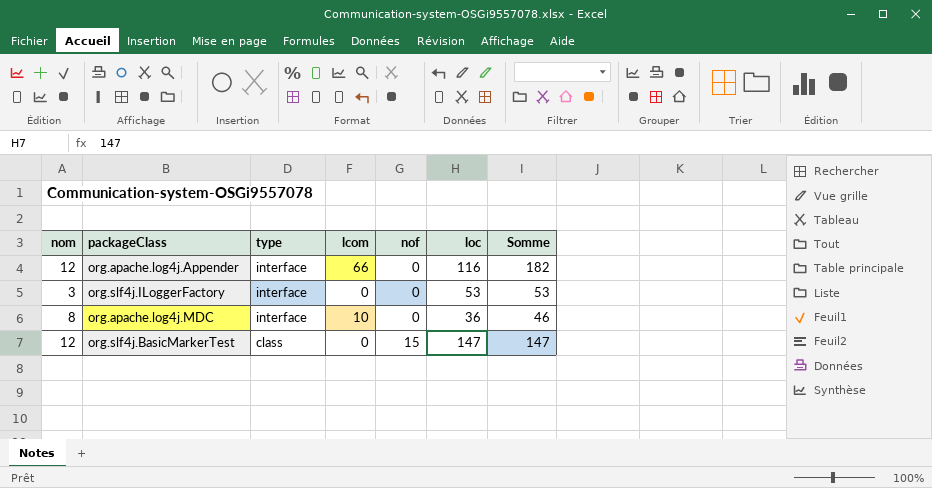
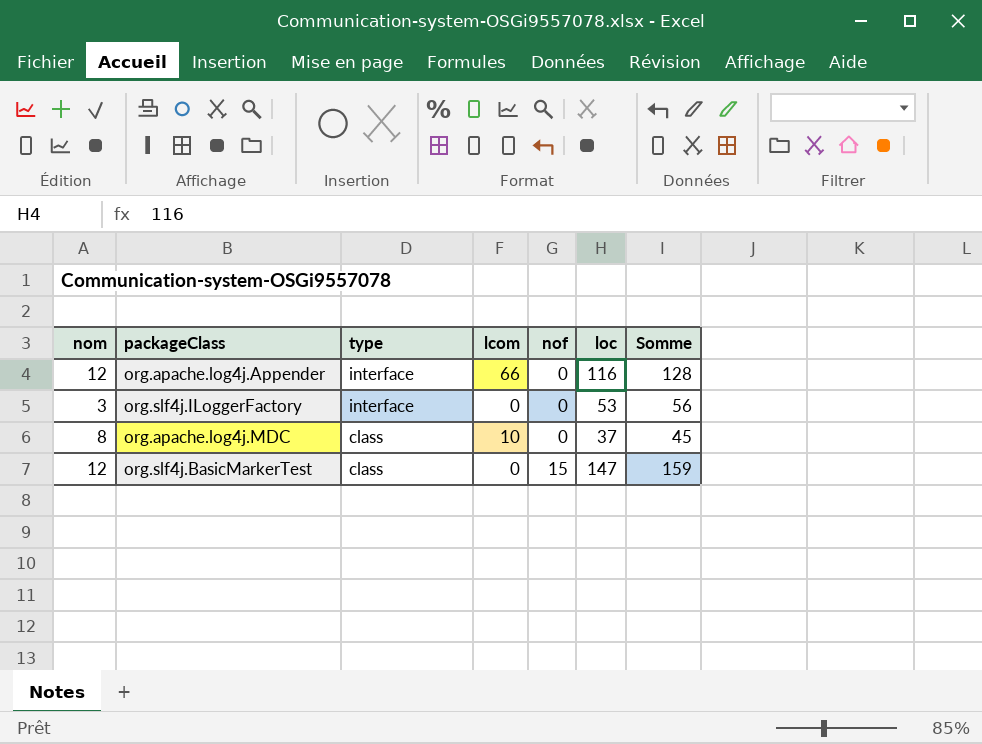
column Somme | formula: [lcom] + [loc] -> [nom] + [loc]
org.apache.log4j.MDC | type: interface -> class
org.apache.log4j.MDC | loc: 36 -> 37

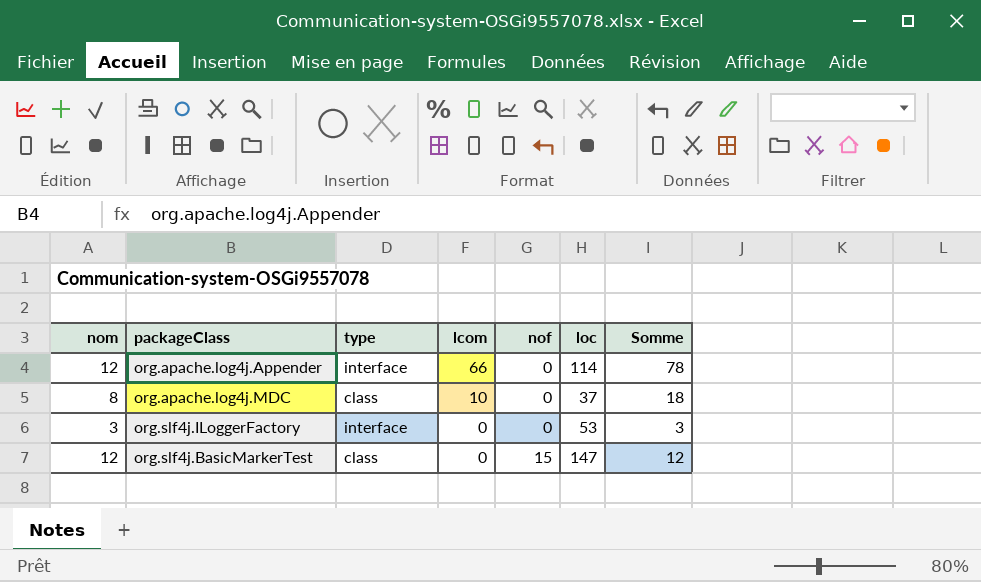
row order: type descending -> lcom descending
column Somme | formula: [nom] + [loc] -> [nom] + [lcom]
org.apache.log4j.Appender | loc: 116 -> 114

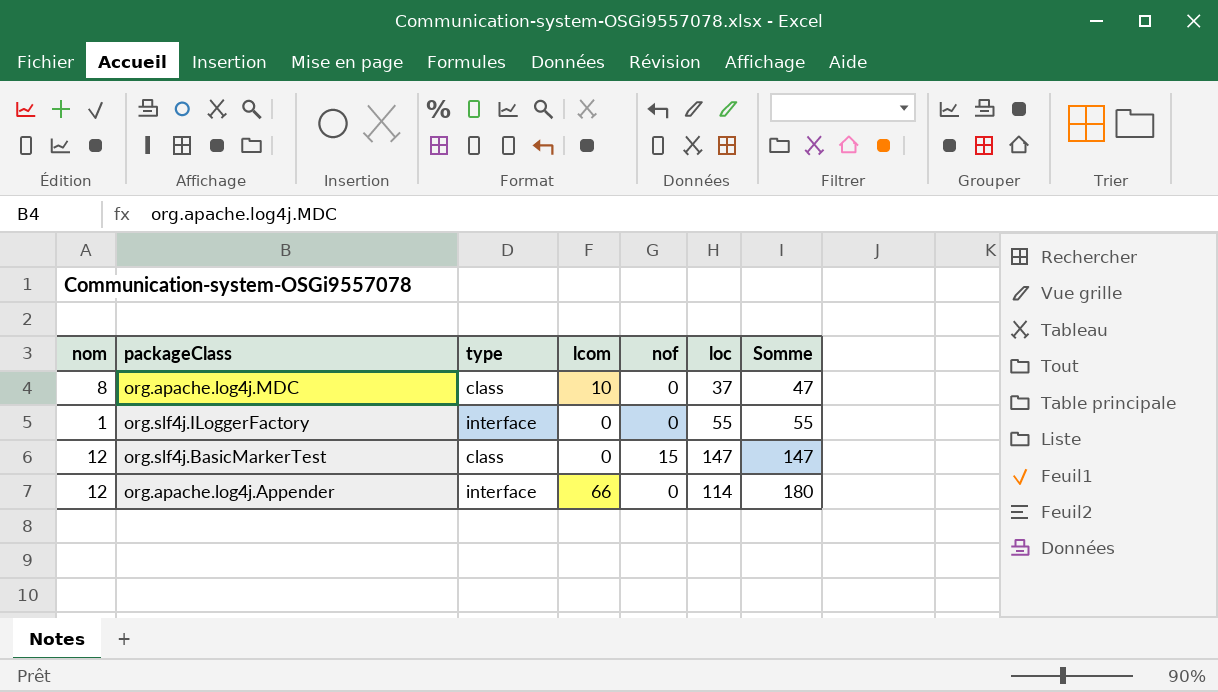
row order: lcom descending -> Somme ascending
column Somme | formula: [nom] + [lcom] -> [lcom] + [loc]
org.slf4j.ILoggerFactory | nom: 3 -> 1
org.slf4j.ILoggerFactory | loc: 53 -> 55

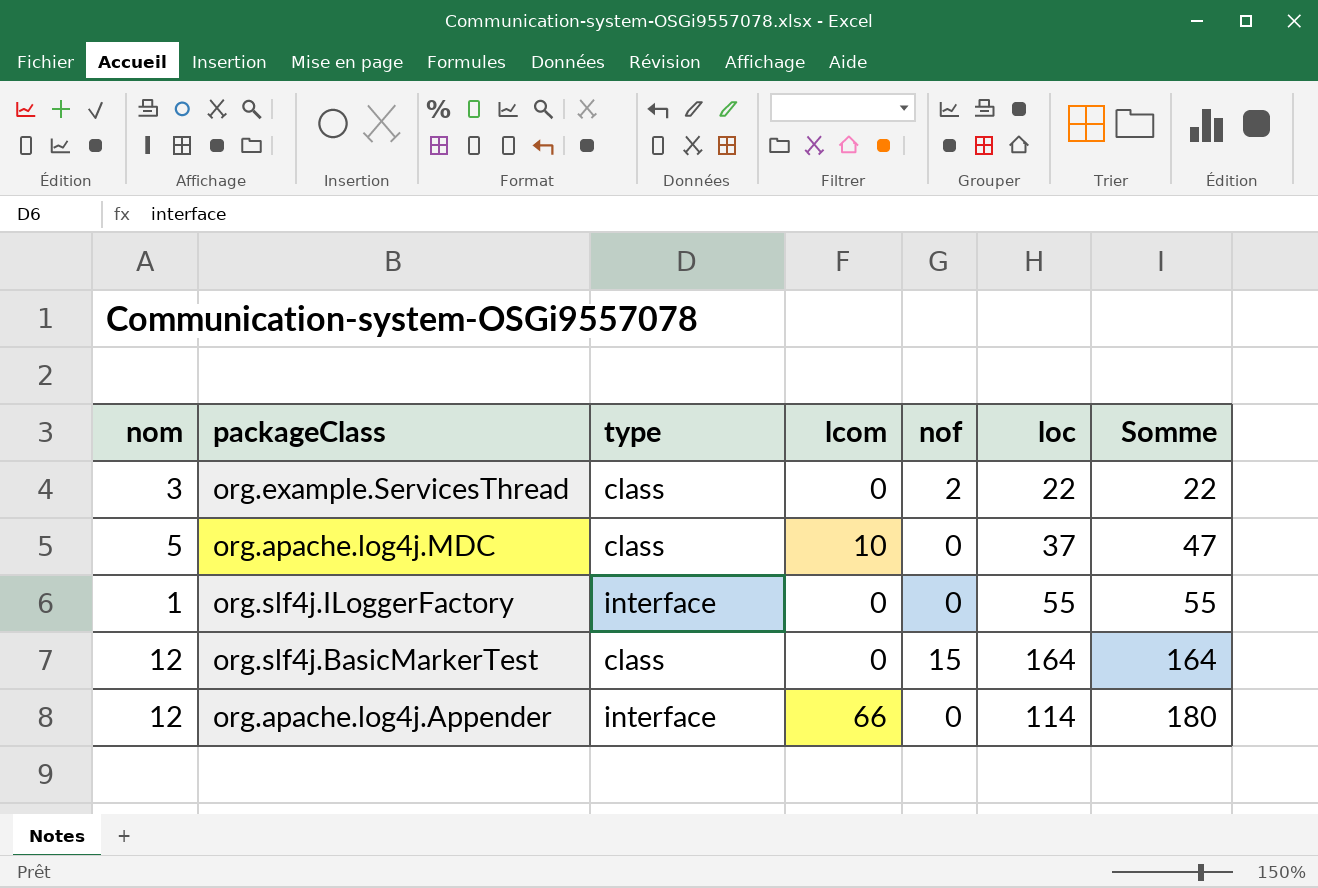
row org.example.ServicesThread: none -> 3 | class | 0 | 2 | 22 | 22
org.apache.log4j.MDC | nom: 8 -> 5
org.slf4j.BasicMarkerTest | loc: 147 -> 164
org.slf4j.BasicMarkerTest | Somme: 147 -> 164

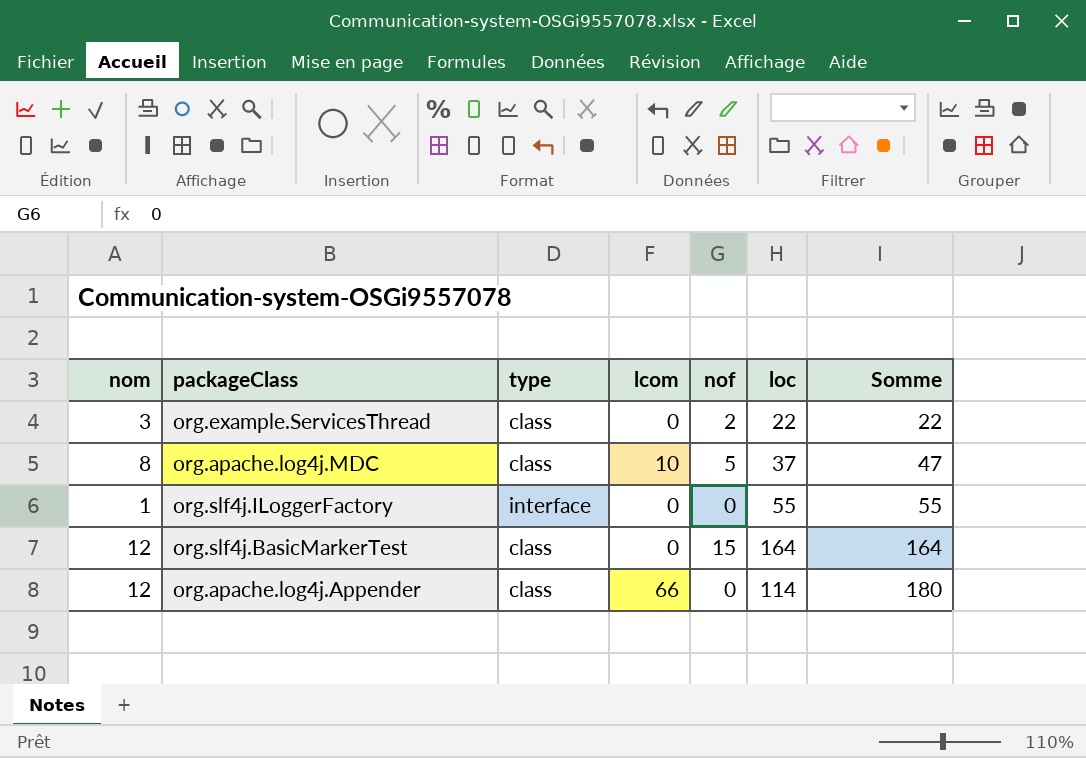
org.apache.log4j.MDC | nom: 5 -> 8
org.apache.log4j.MDC | nof: 0 -> 5
org.apache.log4j.Appender | type: interface -> class

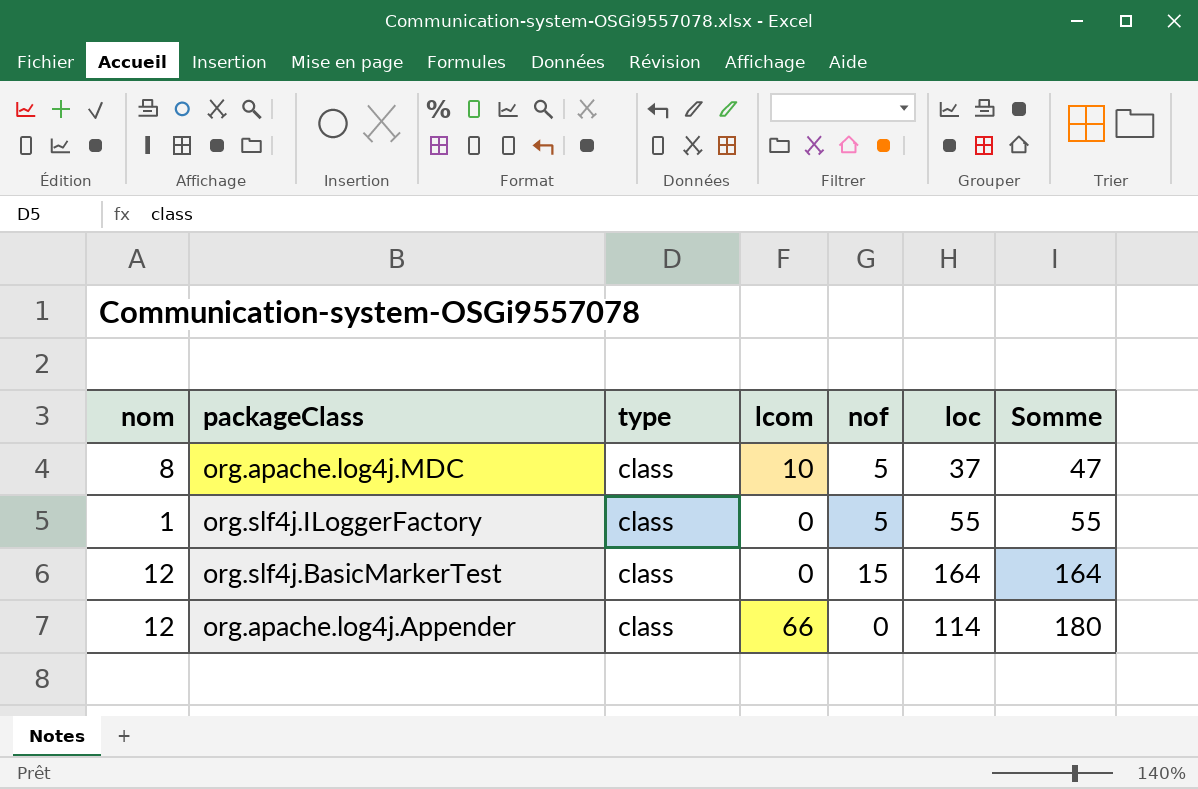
row org.example.ServicesThread: 3 | class | 0 | 2 | 22 | 22 -> none
org.slf4j.ILoggerFactory | type: interface -> class
org.slf4j.ILoggerFactory | nof: 0 -> 5

